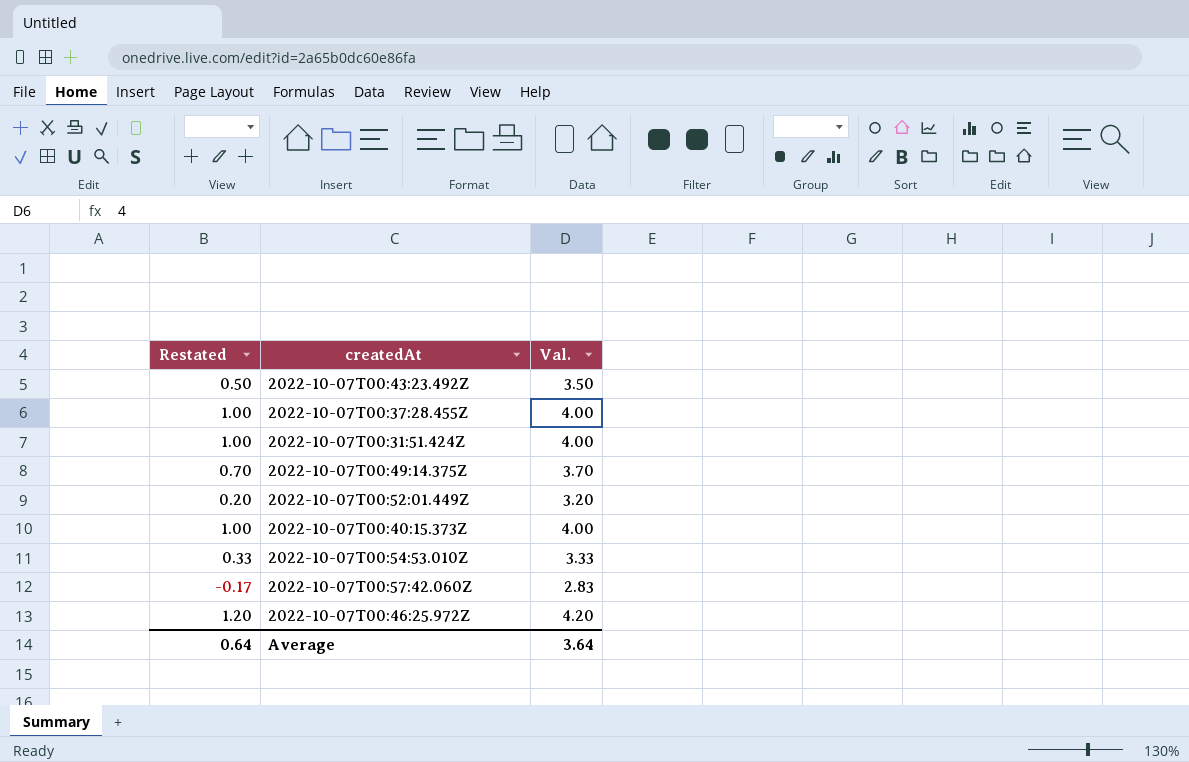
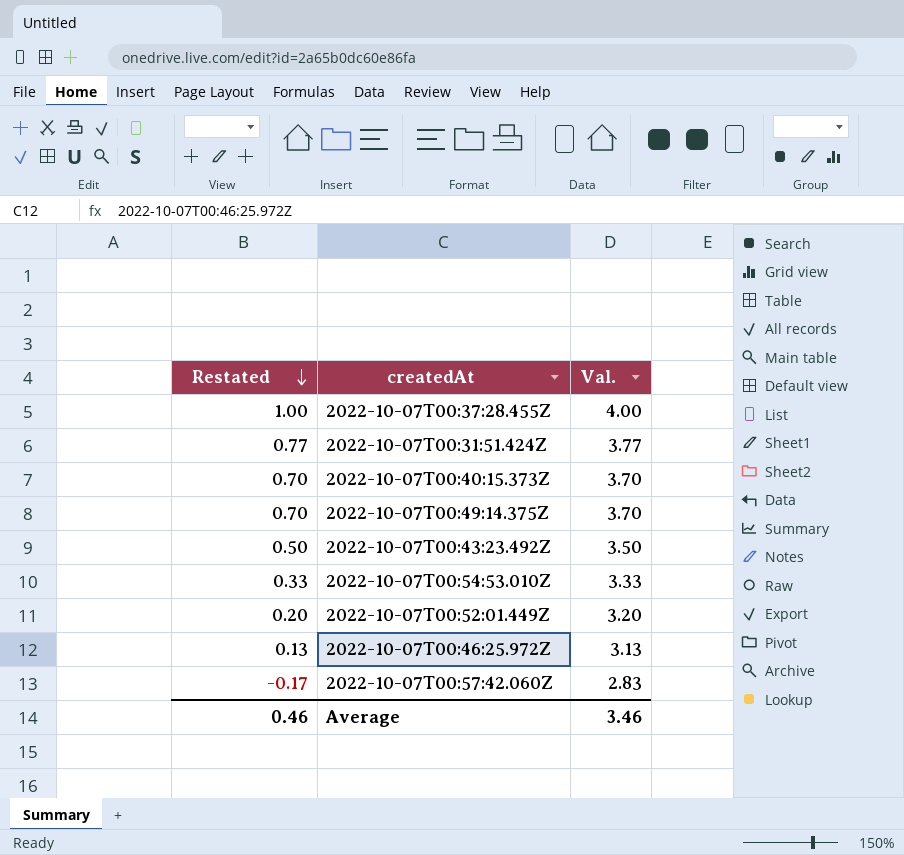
row order: none -> Restated descending
2022-10-07T00:31:51.424Z | Restated: 1.00 -> 0.77
2022-10-07T00:31:51.424Z | Val.: 4.00 -> 3.77
2022-10-07T00:40:15.373Z | Restated: 1.00 -> 0.70
2022-10-07T00:40:15.373Z | Val.: 4.00 -> 3.70
2022-10-07T00:46:25.972Z | Restated: 1.20 -> 0.13
2022-10-07T00:46:25.972Z | Val.: 4.20 -> 3.13
Average | Restated: 0.64 -> 0.46
Average | Val.: 3.64 -> 3.46

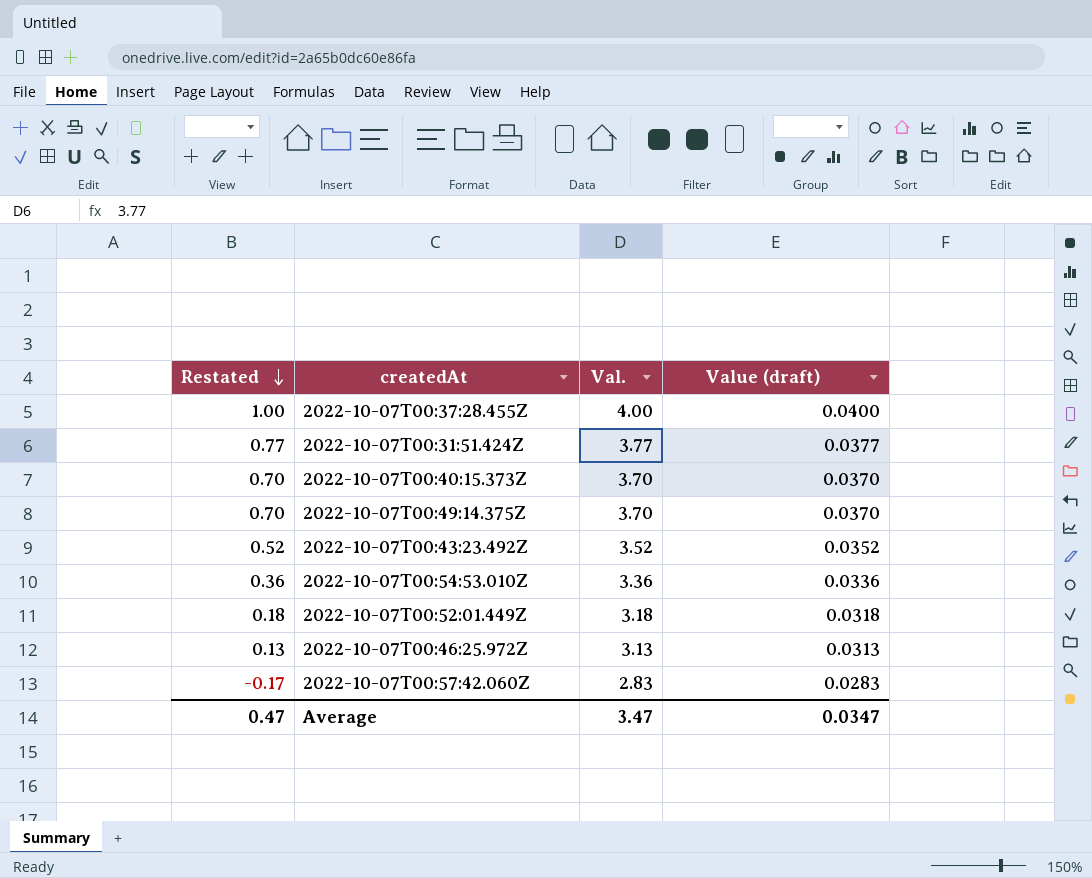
column Value (draft) | formula: none -> [Val.] * 0.01
2022-10-07T00:43:23.492Z | Restated: 0.50 -> 0.52
2022-10-07T00:43:23.492Z | Val.: 3.50 -> 3.52
2022-10-07T00:54:53.010Z | Restated: 0.33 -> 0.36
2022-10-07T00:54:53.010Z | Val.: 3.33 -> 3.36
2022-10-07T00:52:01.449Z | Restated: 0.20 -> 0.18
2022-10-07T00:52:01.449Z | Val.: 3.20 -> 3.18
Average | Restated: 0.46 -> 0.47
Average | Val.: 3.46 -> 3.47

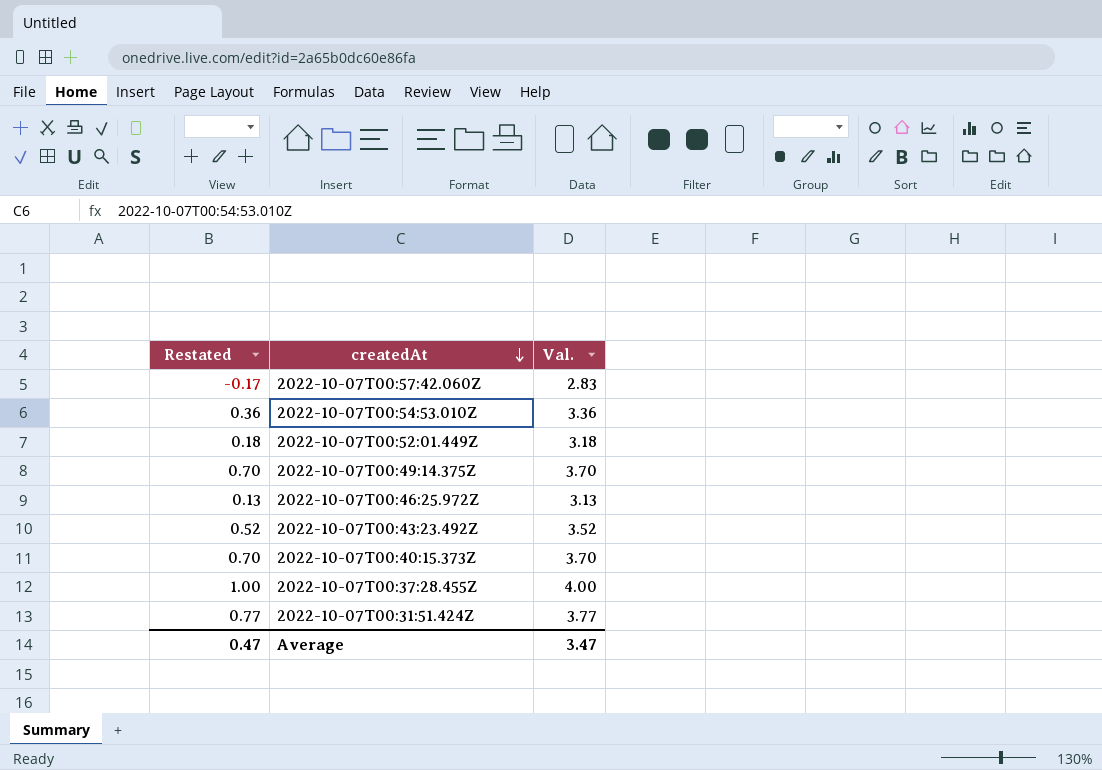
row order: Restated descending -> createdAt descending
column Value (draft) | formula: [Val.] * 0.01 -> none

